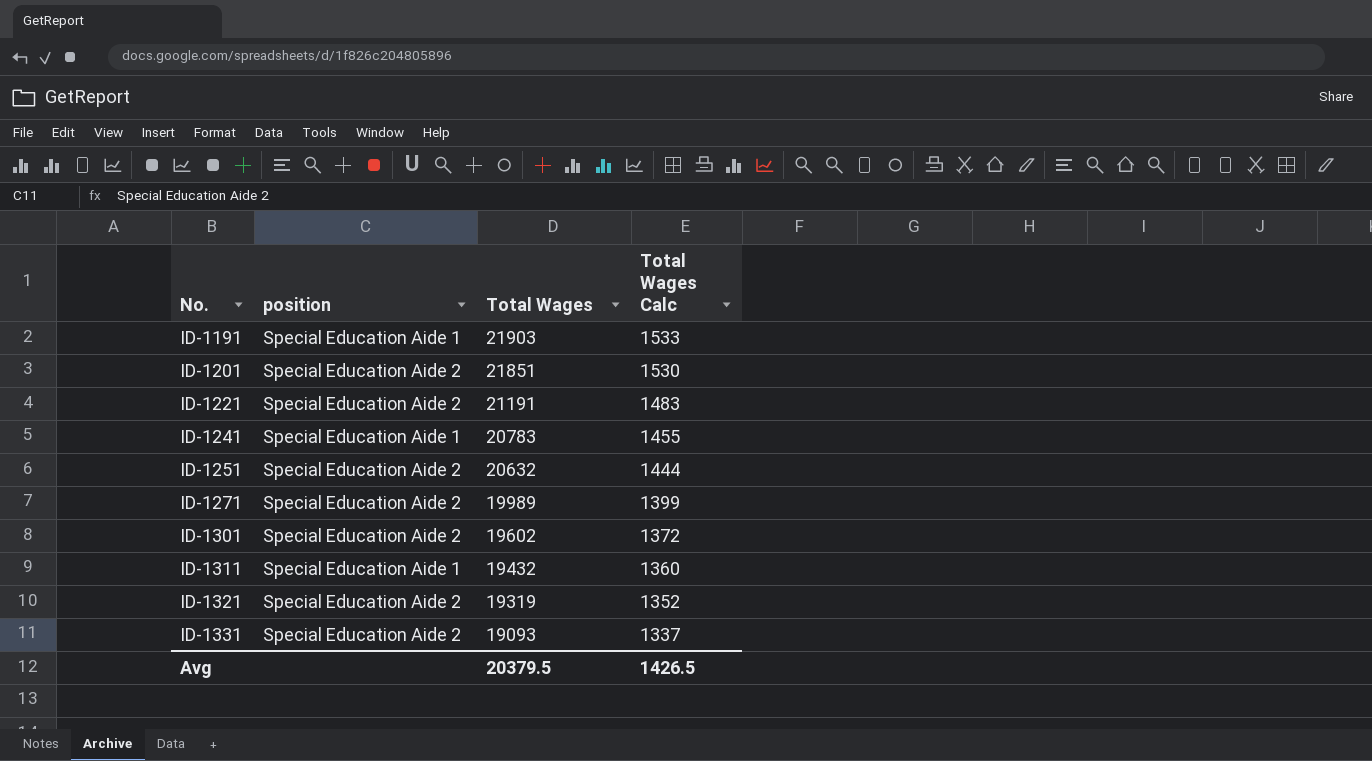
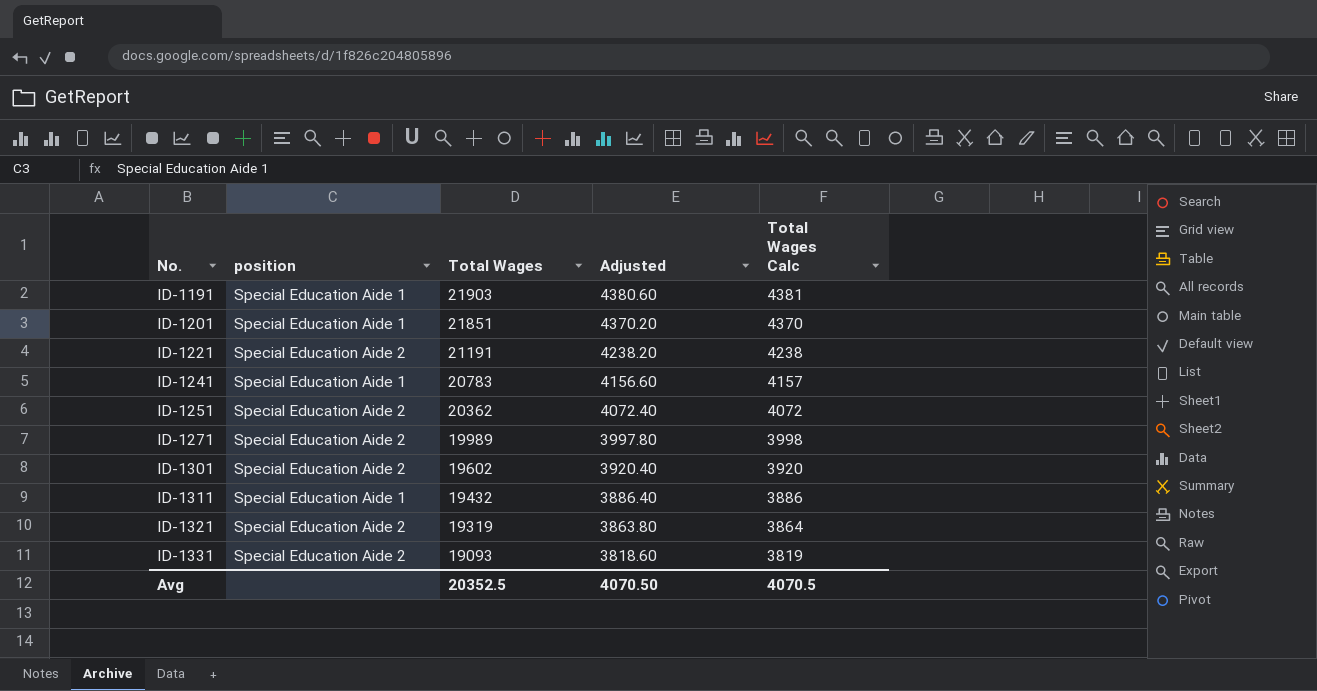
column Adjusted | formula: none -> [Total Wages] * 0.2
column Total Wages Calc | formula: [Total Wages] * 0.07 -> [Total Wages] * 0.2
ID-1201 | position: Special Education Aide 2 -> Special Education Aide 1
ID-1251 | Total Wages: 20632 -> 20362
Avg | Total Wages: 20379.5 -> 20352.5
Avg | Total Wages Calc: 1426.5 -> 4070.5

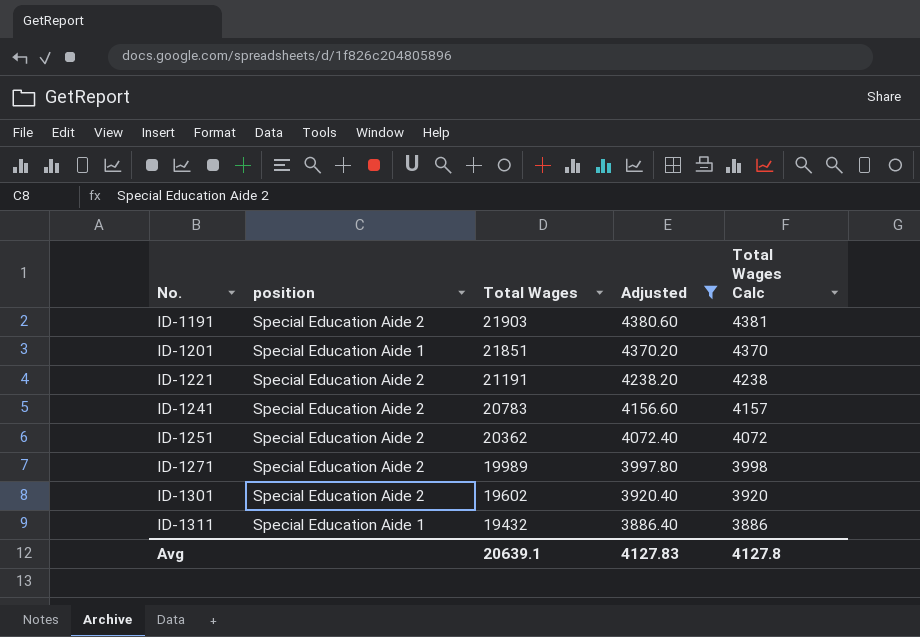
filter: none -> Adjusted >= 3886.40
ID-1191 | position: Special Education Aide 1 -> Special Education Aide 2
ID-1241 | position: Special Education Aide 1 -> Special Education Aide 2
Avg | Total Wages: 20352.5 -> 20639.1
Avg | Adjusted: 4070.50 -> 4127.83
Avg | Total Wages Calc: 4070.5 -> 4127.8

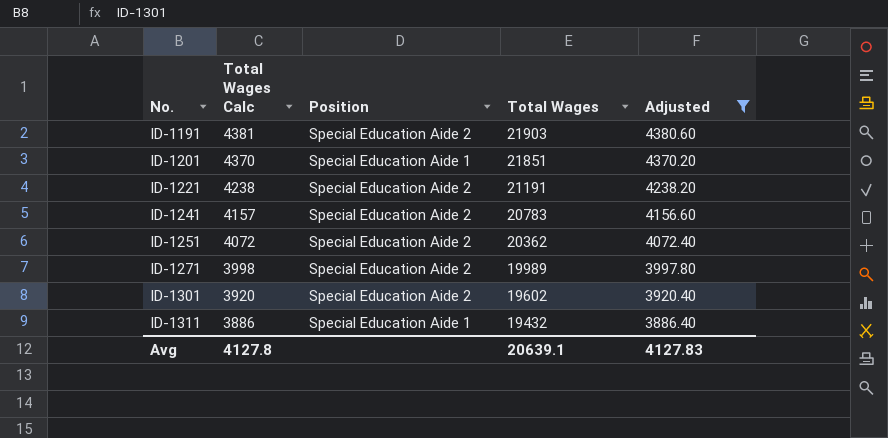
column Total Wages Calc | position: 5 -> 2
column name: position -> Position

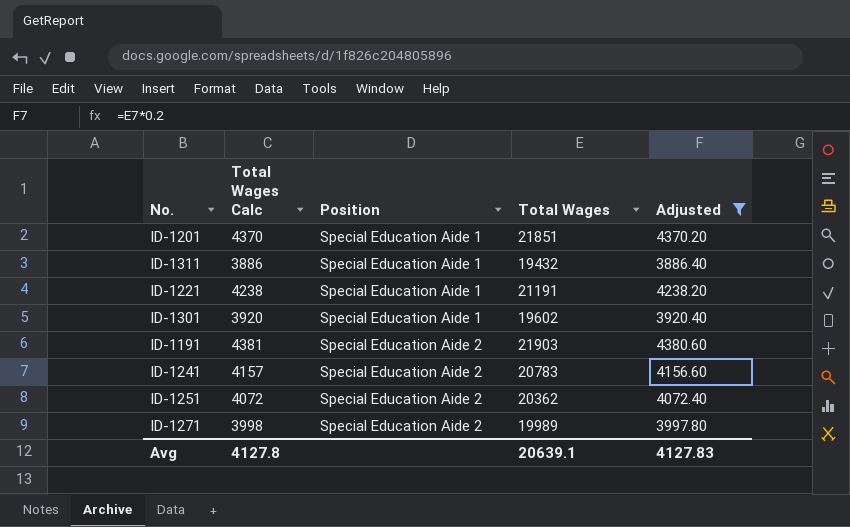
row order: No. ascending -> Position ascending
ID-1221 | Position: Special Education Aide 2 -> Special Education Aide 1
ID-1301 | Position: Special Education Aide 2 -> Special Education Aide 1

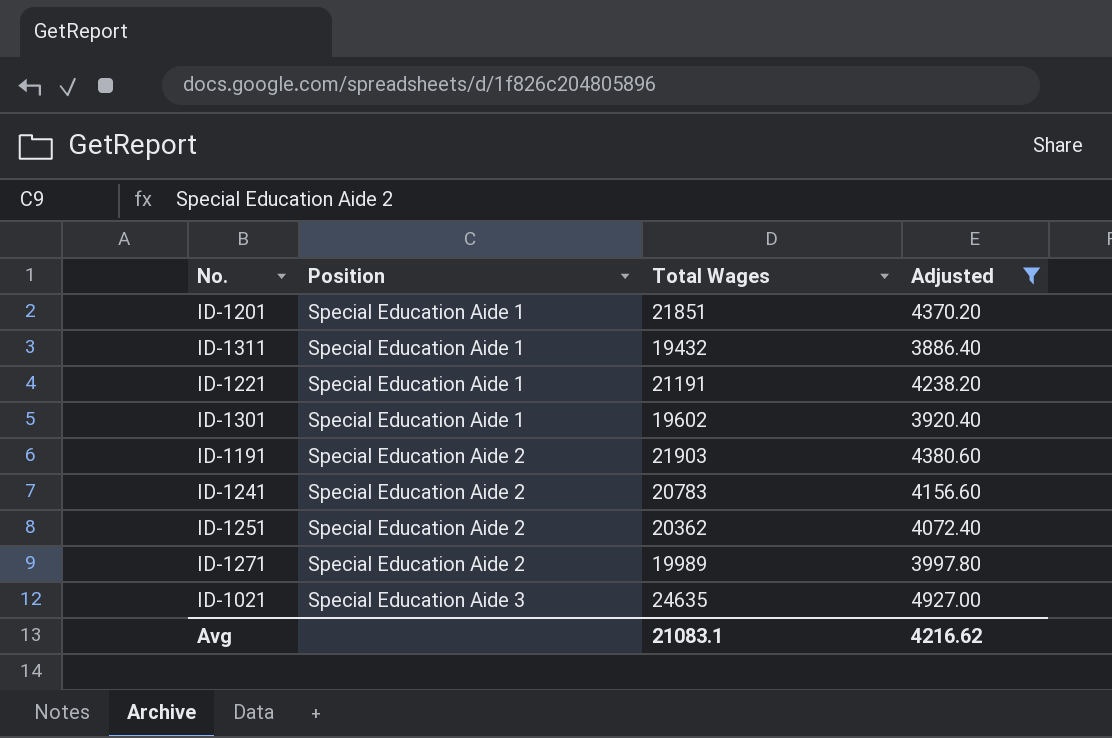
column Total Wages Calc | formula: [Total Wages] * 0.2 -> none
row ID-1021: none -> Special Education Aide 3 | 24635 | 4927.00
Avg | Total Wages: 20639.1 -> 21083.1
Avg | Adjusted: 4127.83 -> 4216.62

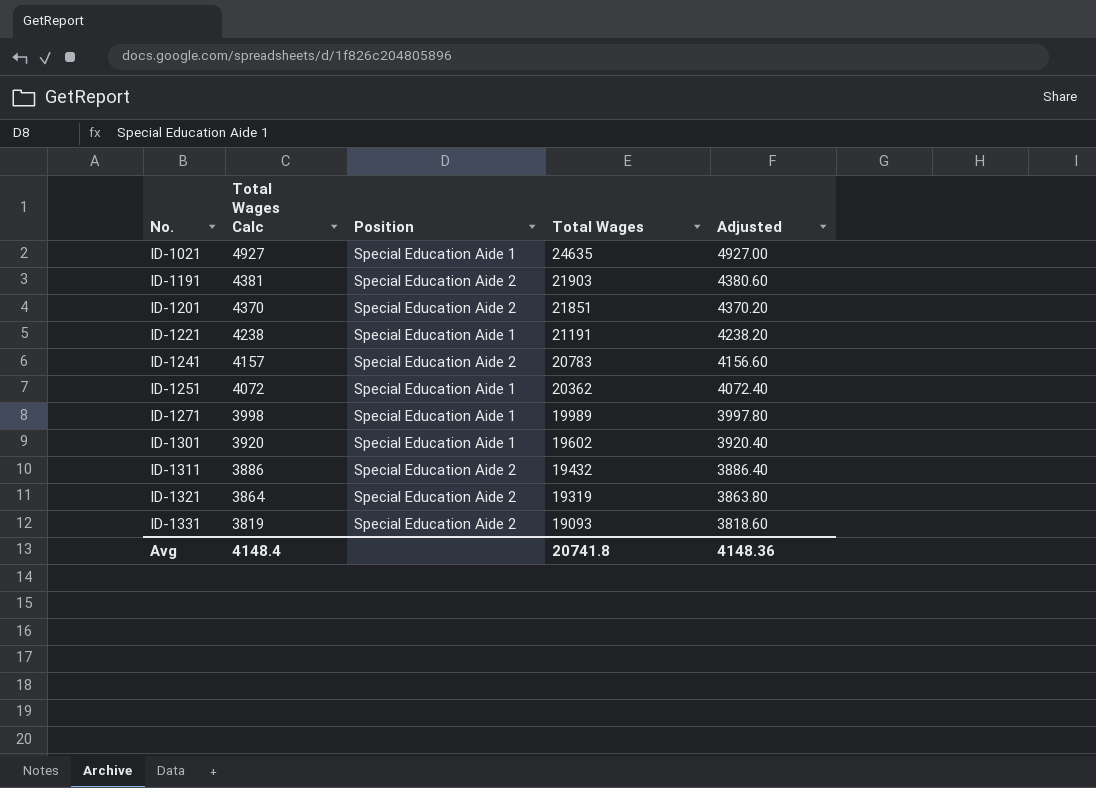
filter: Adjusted >= 3886.40 -> none
row order: Position ascending -> No. ascending
column Total Wages Calc | formula: none -> [Total Wages] * 0.2
ID-1021 | Position: Special Education Aide 3 -> Special Education Aide 1
ID-1201 | Position: Special Education Aide 1 -> Special Education Aide 2
ID-1251 | Position: Special Education Aide 2 -> Special Education Aide 1
ID-1271 | Position: Special Education Aide 2 -> Special Education Aide 1
ID-1311 | Position: Special Education Aide 1 -> Special Education Aide 2
Avg | Total Wages: 21083.1 -> 20741.8
Avg | Adjusted: 4216.62 -> 4148.36

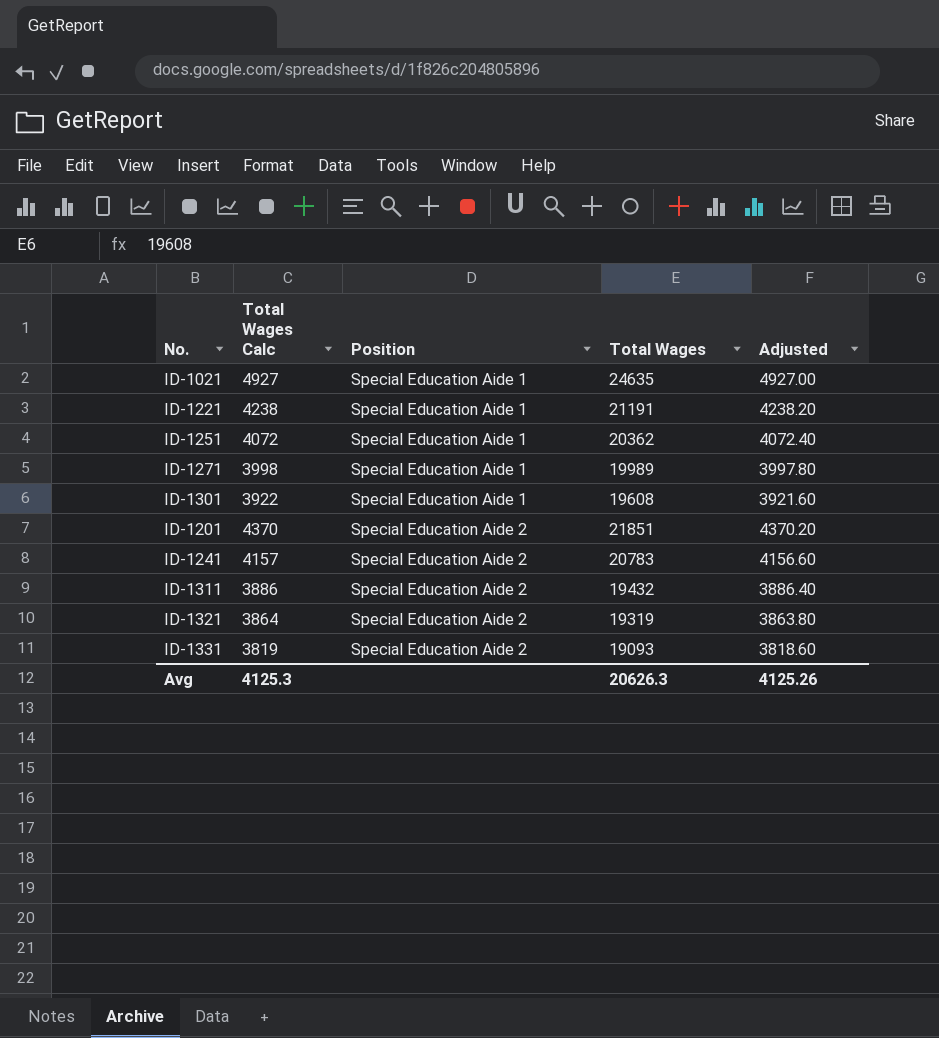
row order: No. ascending -> Position ascending
row ID-1191: 4381 | Special Education Aide 2 | 21903 | 4380.60 -> none
ID-1301 | Total Wages Calc: 3920 -> 3922
ID-1301 | Total Wages: 19602 -> 19608
ID-1301 | Adjusted: 3920.40 -> 3921.60
Avg | Total Wages Calc: 4148.4 -> 4125.3
Avg | Total Wages: 20741.8 -> 20626.3
Avg | Adjusted: 4148.36 -> 4125.26

